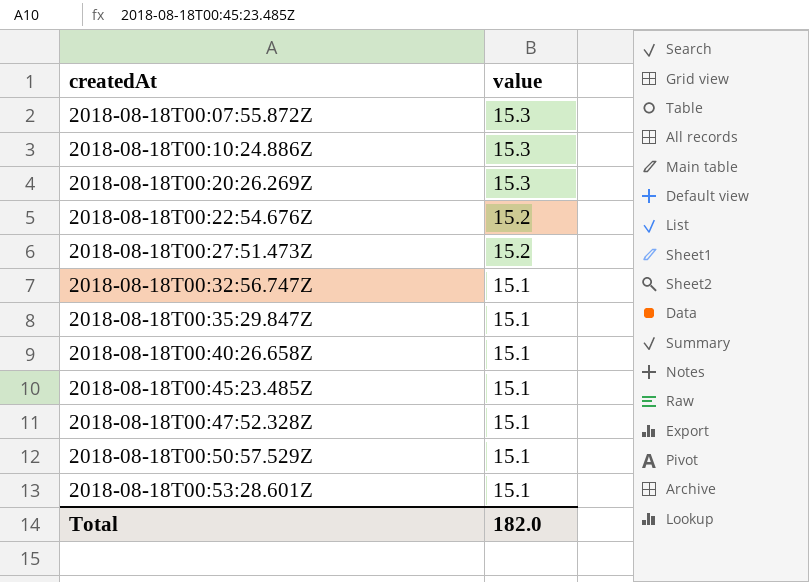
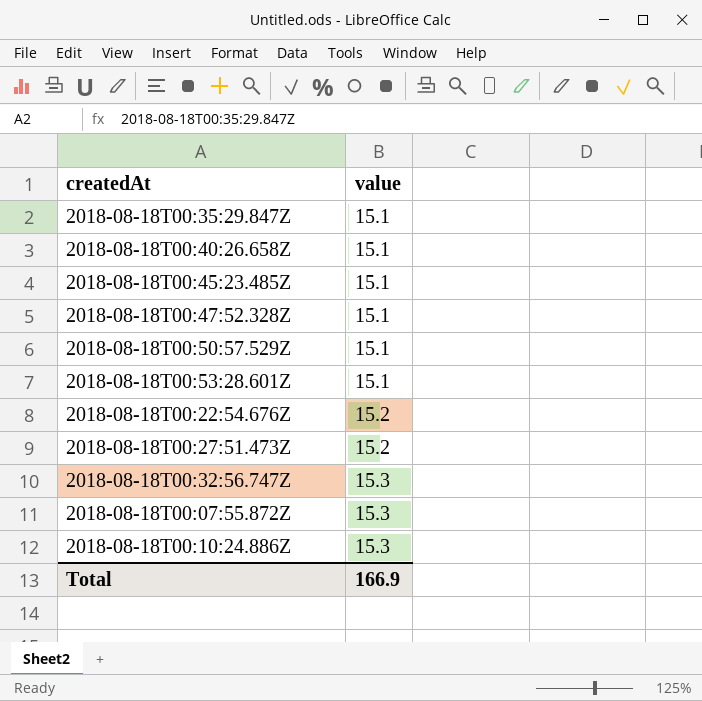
row order: createdAt ascending -> value ascending
row 2018-08-18T00:20:26.269Z: 15.3 -> none
2018-08-18T00:32:56.747Z | value: 15.1 -> 15.3
Total | value: 182.0 -> 166.9

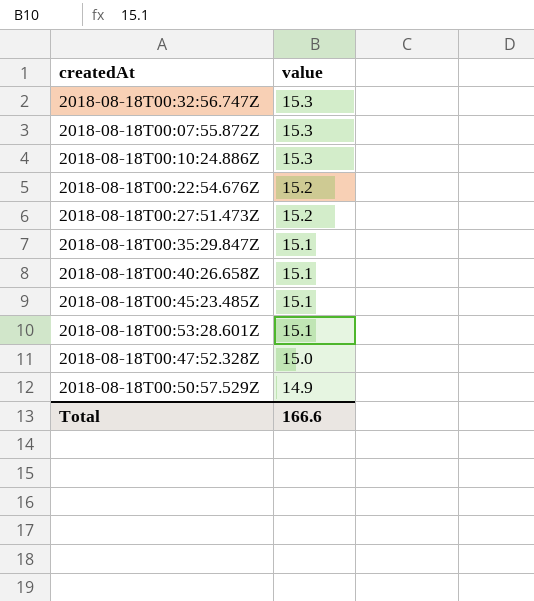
row order: value ascending -> value descending
2018-08-18T00:47:52.328Z | value: 15.1 -> 15.0
2018-08-18T00:50:57.529Z | value: 15.1 -> 14.9
Total | value: 166.9 -> 166.6

